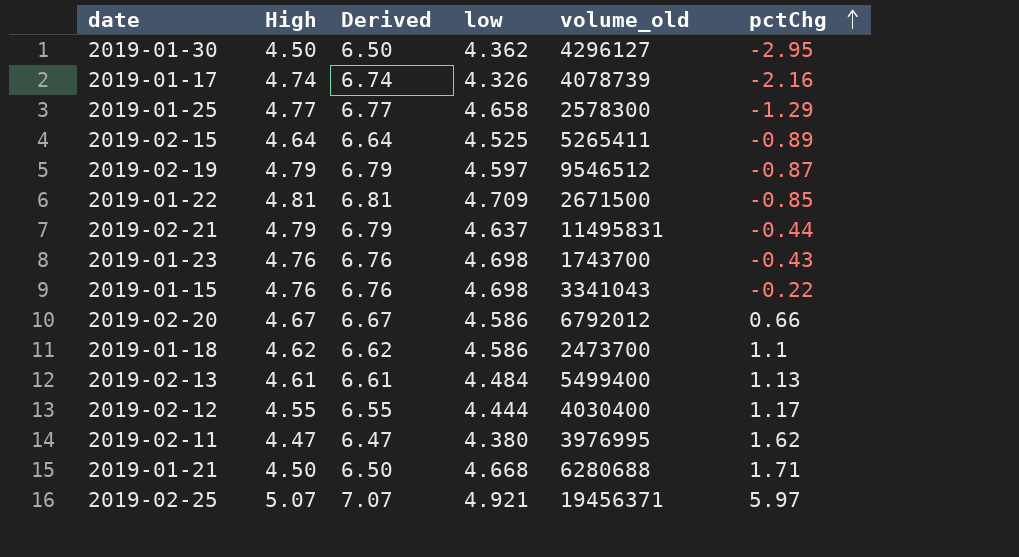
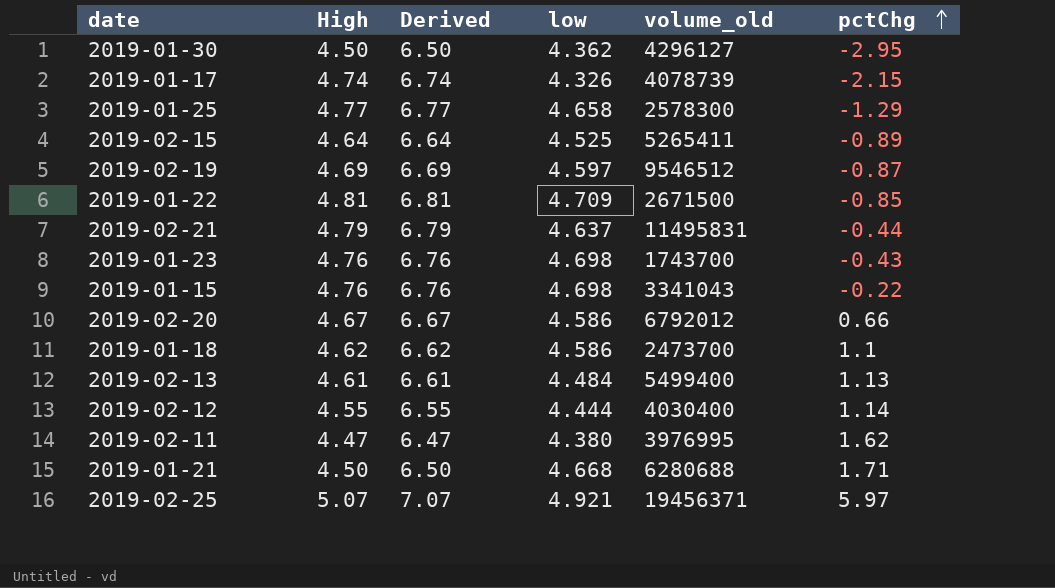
2019-01-17 | pctChg: -2.16 -> -2.15
2019-02-19 | High: 4.79 -> 4.69
2019-02-19 | Derived: 6.79 -> 6.69
2019-02-12 | pctChg: 1.17 -> 1.14

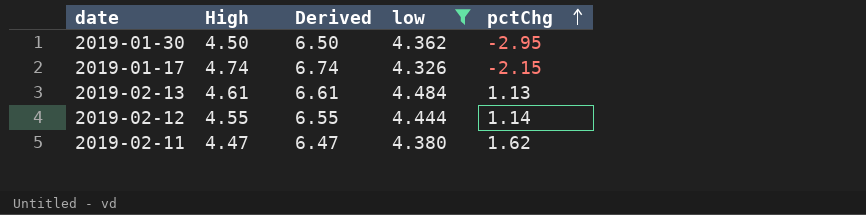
filter: none -> low <= 4.484
column volume_old | position: 5 -> none

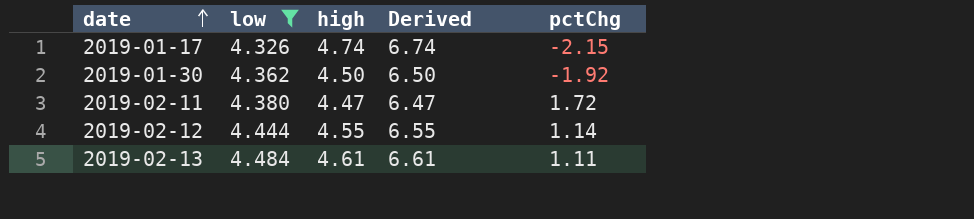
row order: pctChg ascending -> date ascending
column low | position: 4 -> 2
column name: High -> high
2019-01-30 | pctChg: -2.95 -> -1.92
2019-02-11 | pctChg: 1.62 -> 1.72
2019-02-13 | pctChg: 1.13 -> 1.11

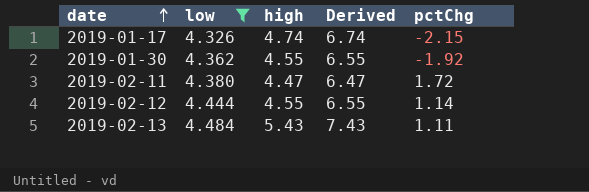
2019-01-30 | high: 4.50 -> 4.55
2019-01-30 | Derived: 6.50 -> 6.55
2019-02-13 | high: 4.61 -> 5.43
2019-02-13 | Derived: 6.61 -> 7.43

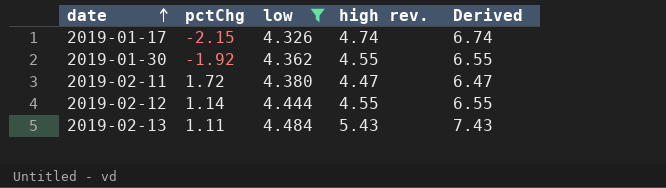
column pctChg | position: 5 -> 2
column name: high -> high rev.

